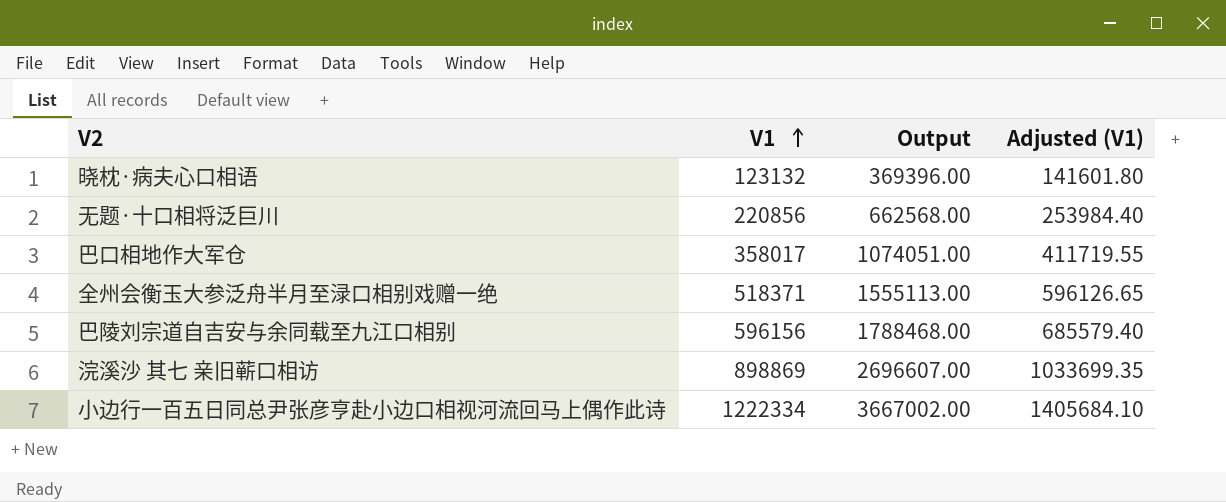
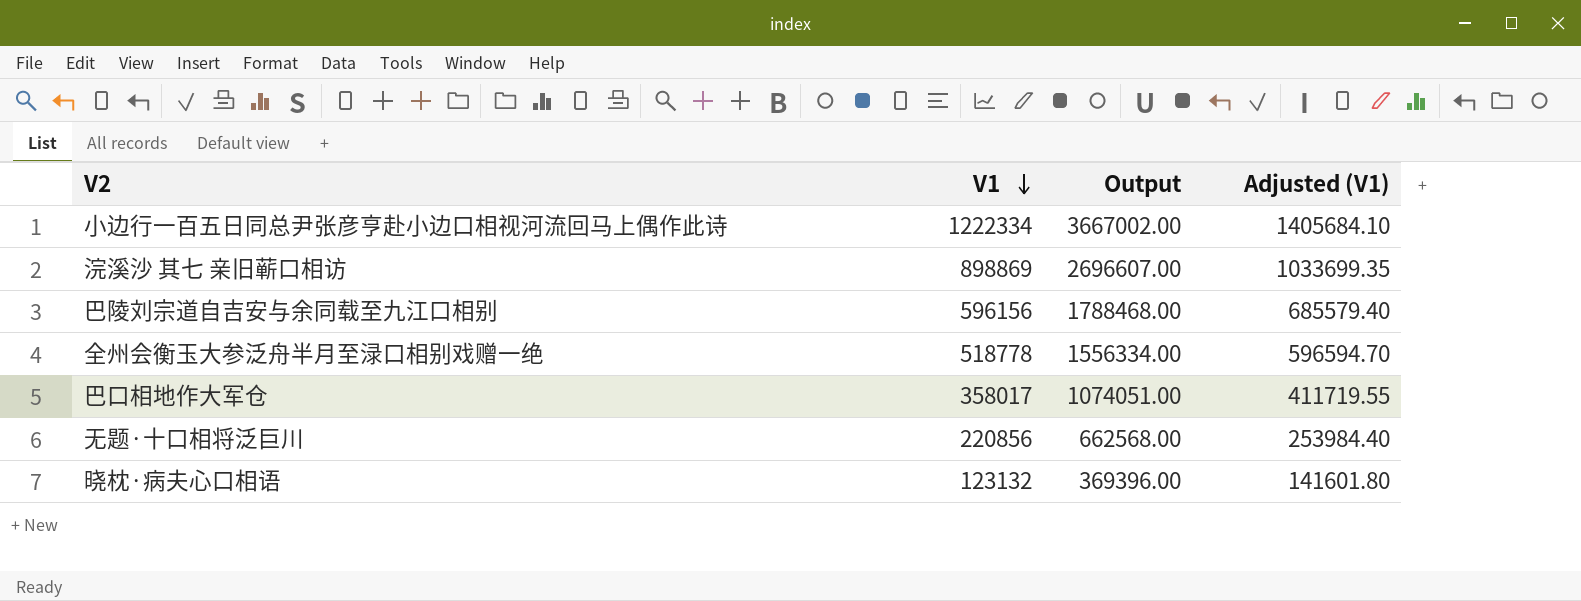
row order: V1 ascending -> V1 descending
全州会衡玉大参泛舟半月至渌口相别戏赠一绝 | V1: 518371 -> 518778
全州会衡玉大参泛舟半月至渌口相别戏赠一绝 | Output: 1555113.00 -> 1556334.00
全州会衡玉大参泛舟半月至渌口相别戏赠一绝 | Adjusted (V1): 596126.65 -> 596594.70

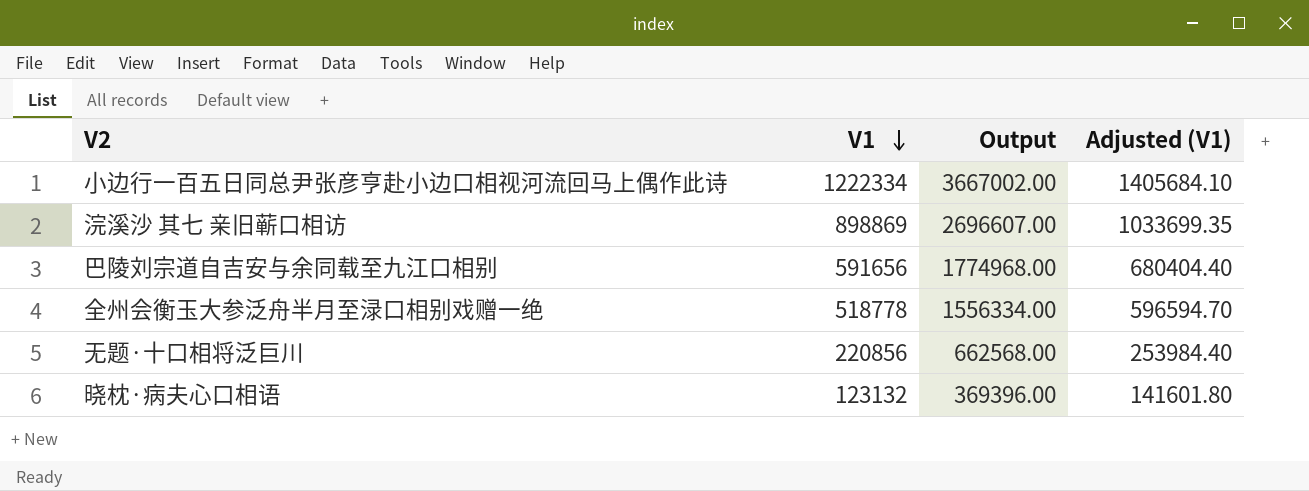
row 巴口相地作大军仓: 358017 | 1074051.00 | 411719.55 -> none
巴陵刘宗道自吉安与余同载至九江口相别 | V1: 596156 -> 591656
巴陵刘宗道自吉安与余同载至九江口相别 | Output: 1788468.00 -> 1774968.00
巴陵刘宗道自吉安与余同载至九江口相别 | Adjusted (V1): 685579.40 -> 680404.40

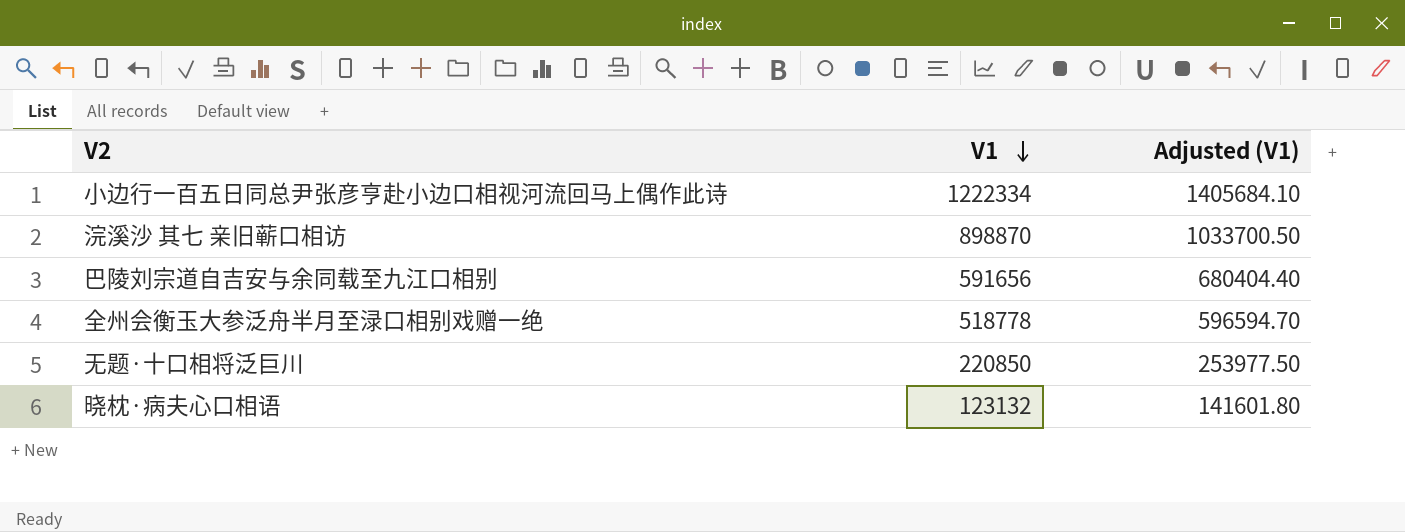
column Output | formula: [V1] * 3 -> none
浣溪沙 其七 亲旧蕲口相访 | V1: 898869 -> 898870
浣溪沙 其七 亲旧蕲口相访 | Adjusted (V1): 1033699.35 -> 1033700.50
无题·十口相将泛巨川 | V1: 220856 -> 220850
无题·十口相将泛巨川 | Adjusted (V1): 253984.40 -> 253977.50

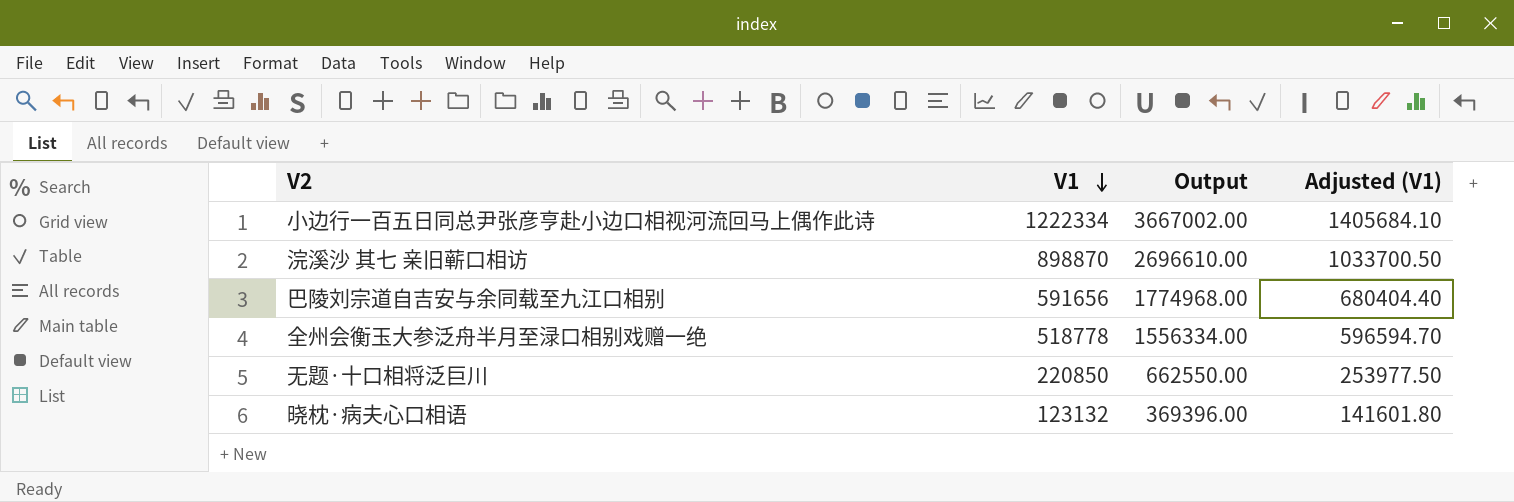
column Output | formula: none -> [V1] * 3

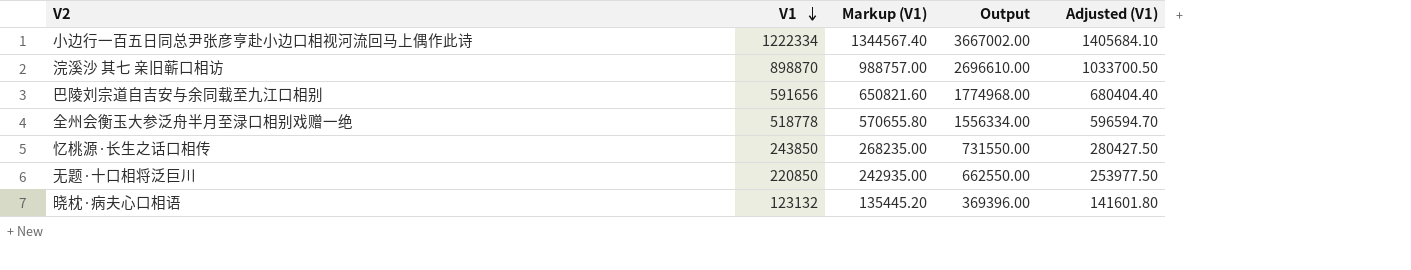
column Markup (V1) | formula: none -> [V1] * 1.1
row 忆桃源·长生之话口相传: none -> 243850 | 268235.00 | 731550.00 | 280427.50

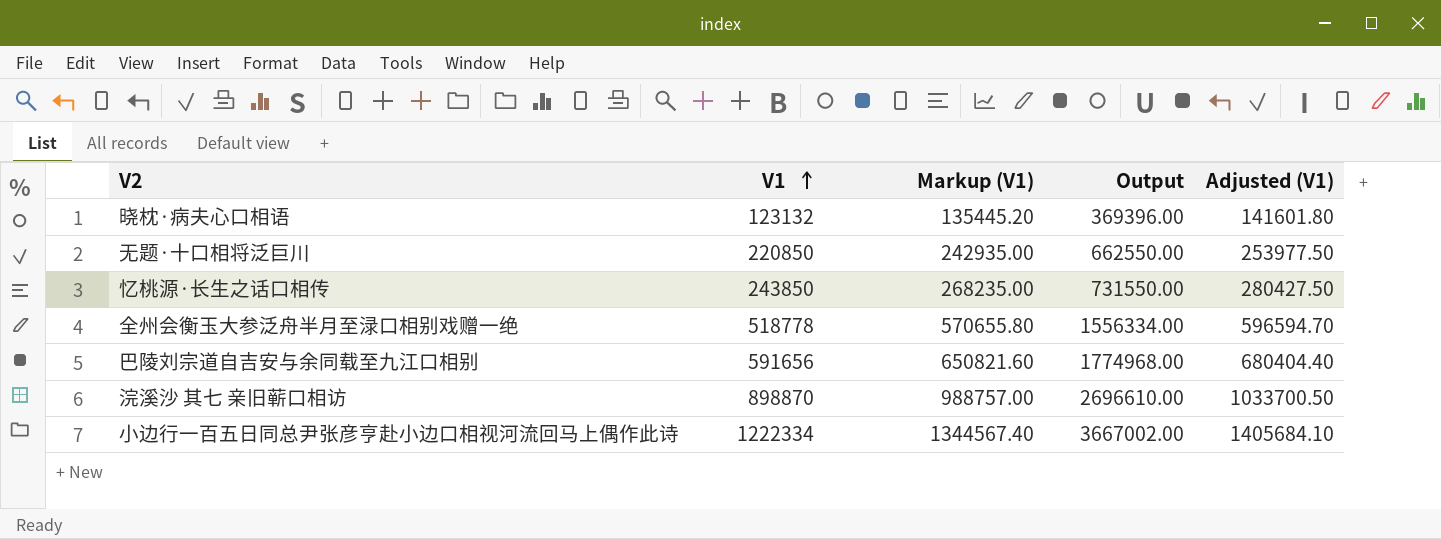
row order: V1 descending -> V1 ascending

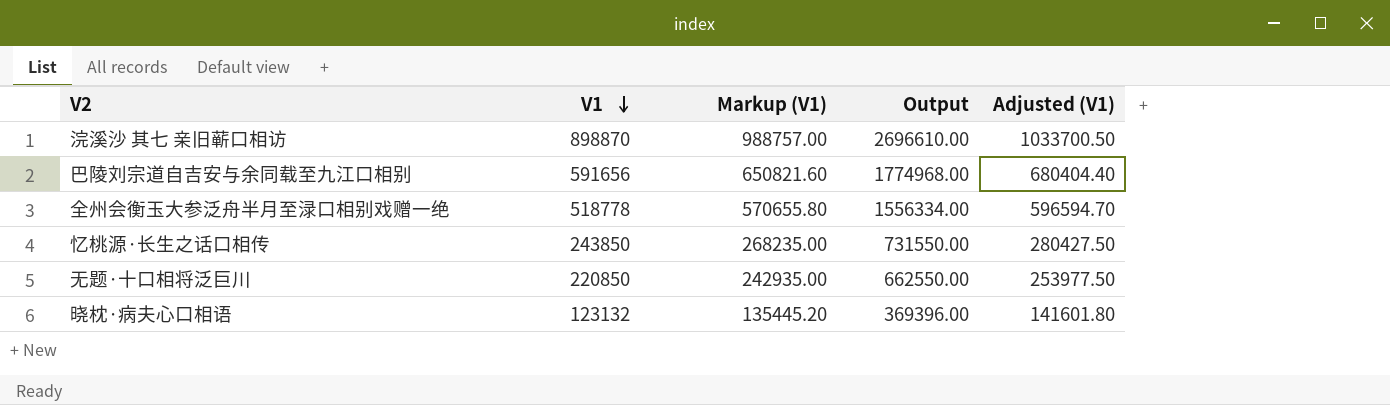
row order: V1 ascending -> V1 descending
row 小边行一百五日同总尹张彦亨赴小边口相视河流回马上偶作此诗: 1222334 | 1344567.40 | 3667002.00 | 1405684.10 -> none

